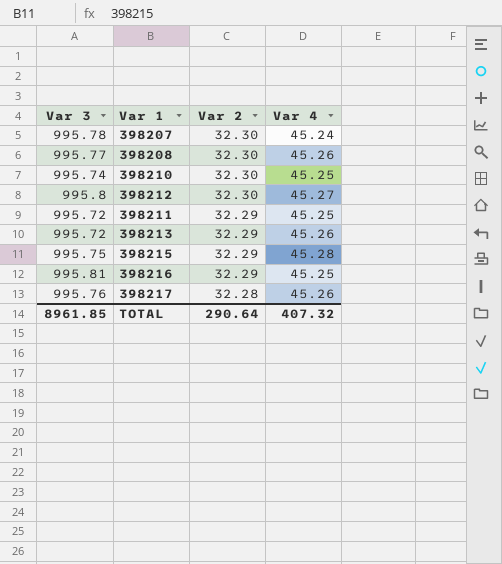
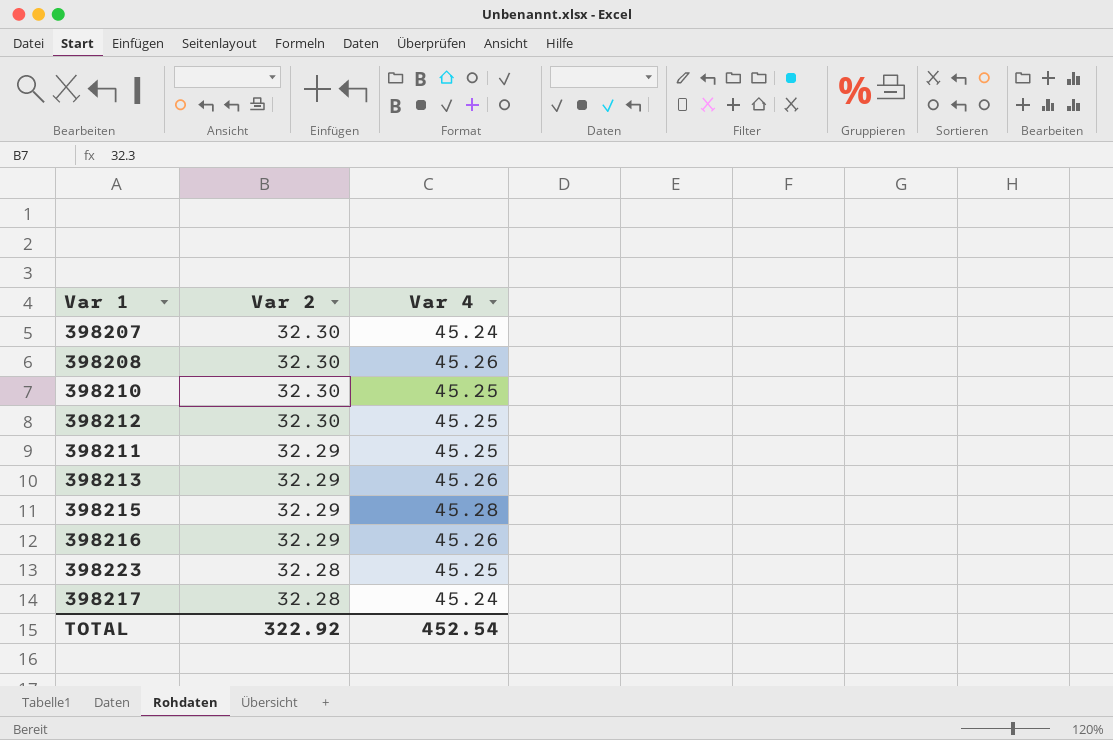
column Var 3 | position: 1 -> none
398212 | Var 4: 45.27 -> 45.25
398216 | Var 4: 45.25 -> 45.26
row 398223: none -> 32.28 | 45.25
398217 | Var 4: 45.26 -> 45.24
TOTAL | Var 2: 290.64 -> 322.92
TOTAL | Var 4: 407.32 -> 452.54

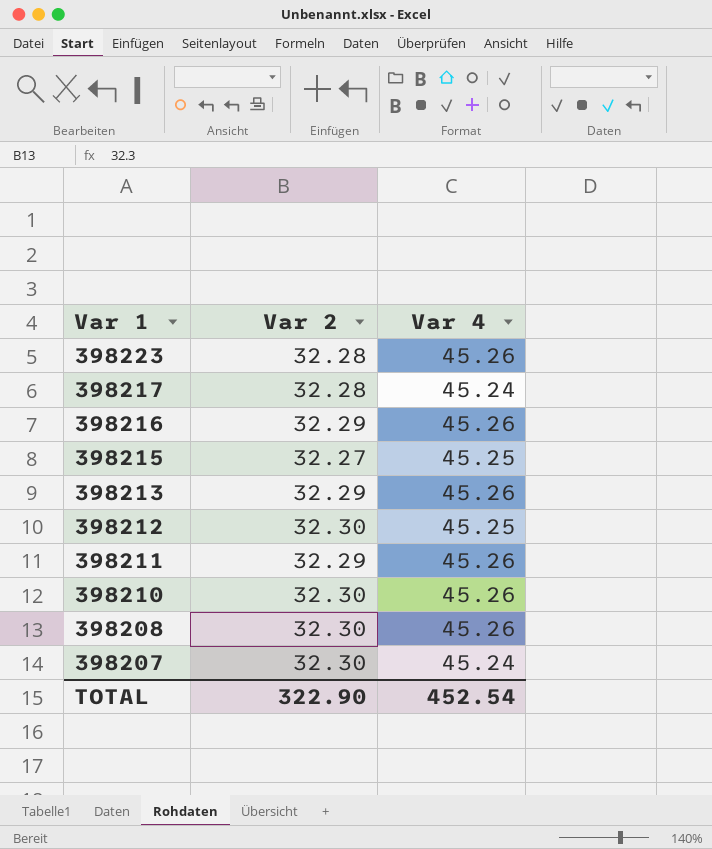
row order: Var 2 descending -> Var 1 descending
398223 | Var 4: 45.25 -> 45.26
398215 | Var 2: 32.29 -> 32.27
398215 | Var 4: 45.28 -> 45.25
398211 | Var 4: 45.25 -> 45.26
398210 | Var 4: 45.25 -> 45.26
TOTAL | Var 2: 322.92 -> 322.90

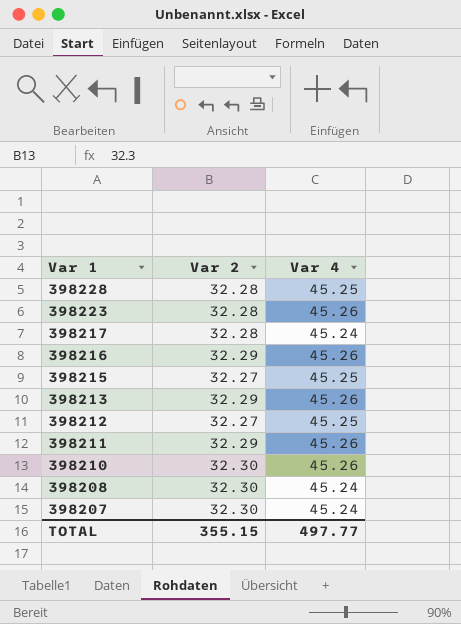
row 398228: none -> 32.28 | 45.25
398212 | Var 2: 32.30 -> 32.27
398208 | Var 4: 45.26 -> 45.24
TOTAL | Var 2: 322.90 -> 355.15
TOTAL | Var 4: 452.54 -> 497.77

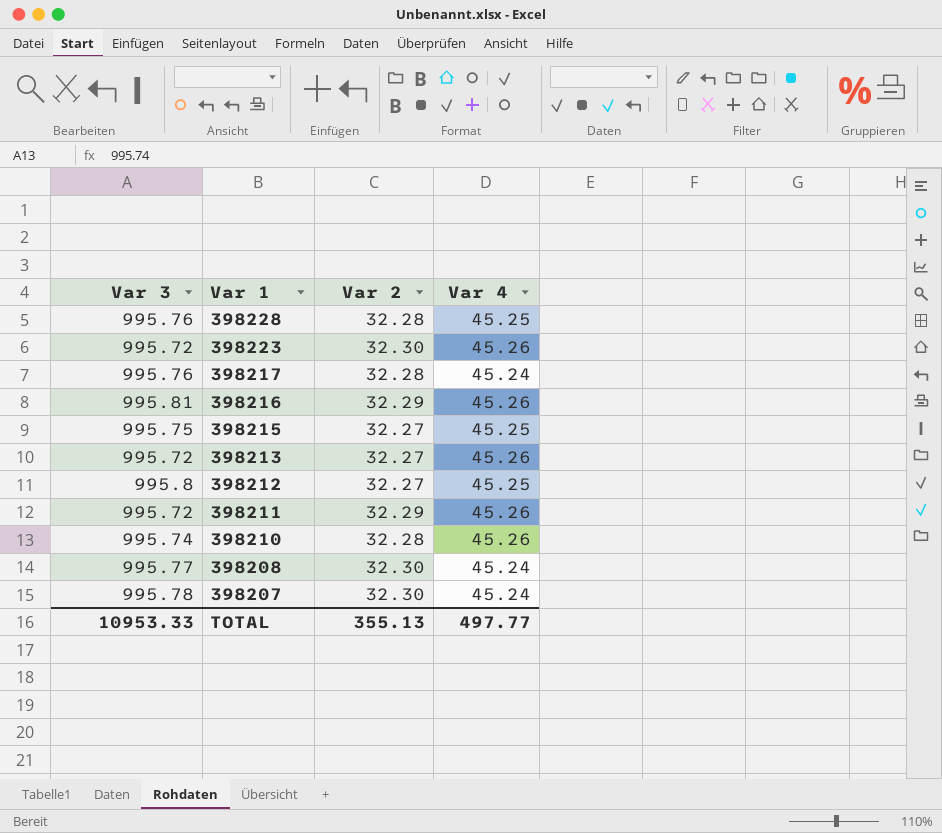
column Var 3 | position: none -> 1
398223 | Var 2: 32.28 -> 32.30
398213 | Var 2: 32.29 -> 32.27
398210 | Var 2: 32.30 -> 32.28
TOTAL | Var 2: 355.15 -> 355.13

